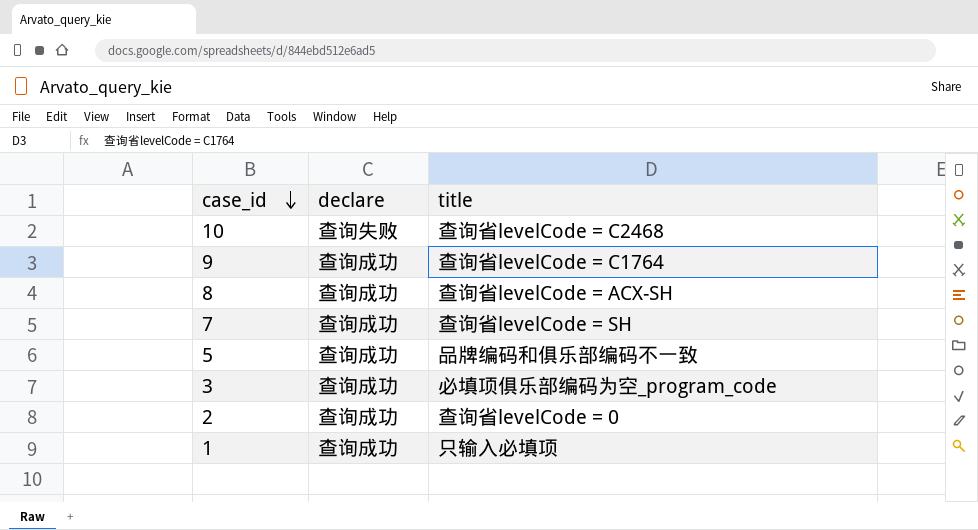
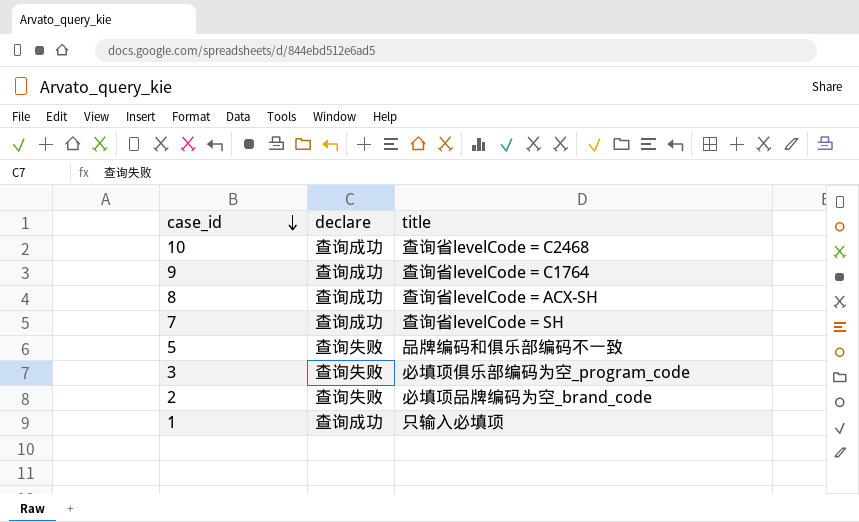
10 | declare: 查询失败 -> 查询成功
5 | declare: 查询成功 -> 查询失败
3 | declare: 查询成功 -> 查询失败
2 | declare: 查询成功 -> 查询失败
2 | title: 查询省levelCode = 0 -> 必填项品牌编码为空_brand_code

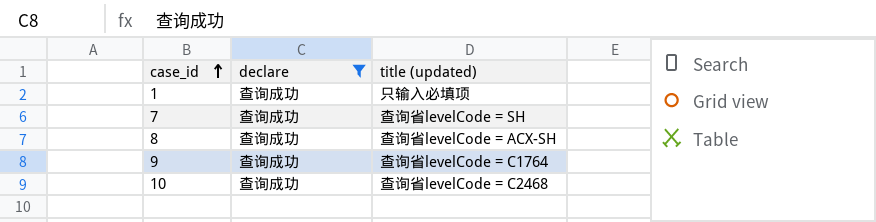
filter: none -> declare = 查询成功
row order: case_id descending -> case_id ascending
column name: title -> title (updated)

